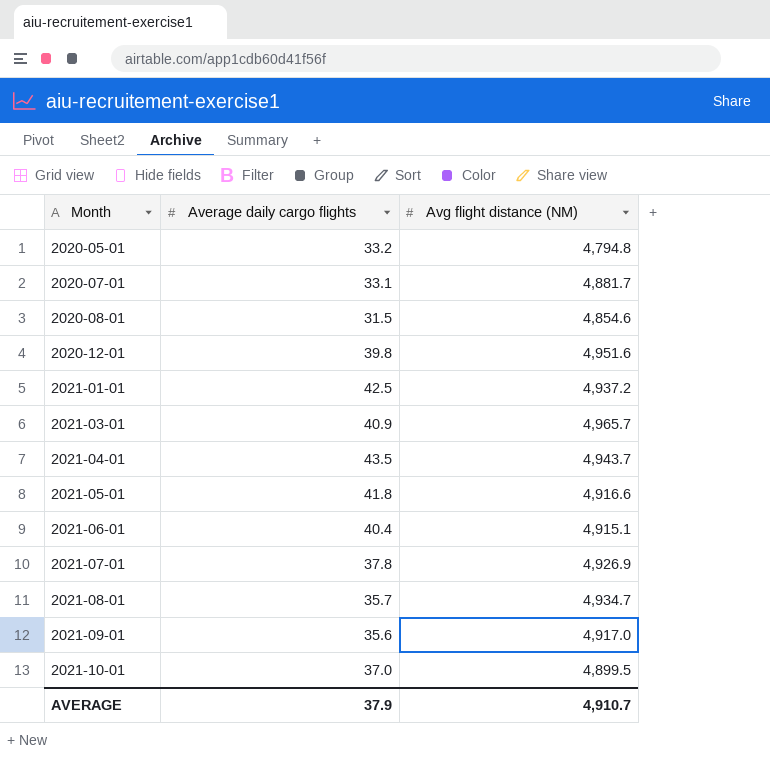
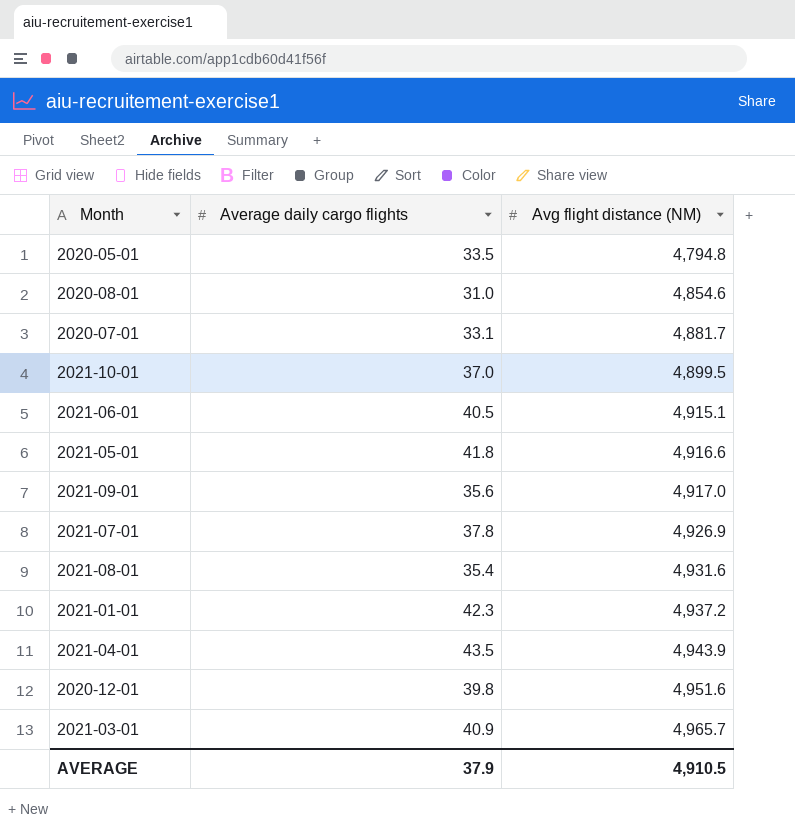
row order: Month ascending -> Avg flight distance (NM) ascending
2020-05-01 | Average daily cargo flights: 33.2 -> 33.5
2020-08-01 | Average daily cargo flights: 31.5 -> 31.0
2021-06-01 | Average daily cargo flights: 40.4 -> 40.5
2021-08-01 | Average daily cargo flights: 35.7 -> 35.4
2021-08-01 | Avg flight distance (NM): 4,934.7 -> 4,931.6
2021-01-01 | Average daily cargo flights: 42.5 -> 42.3
2021-04-01 | Avg flight distance (NM): 4,943.7 -> 4,943.9
AVERAGE | Avg flight distance (NM): 4,910.7 -> 4,910.5

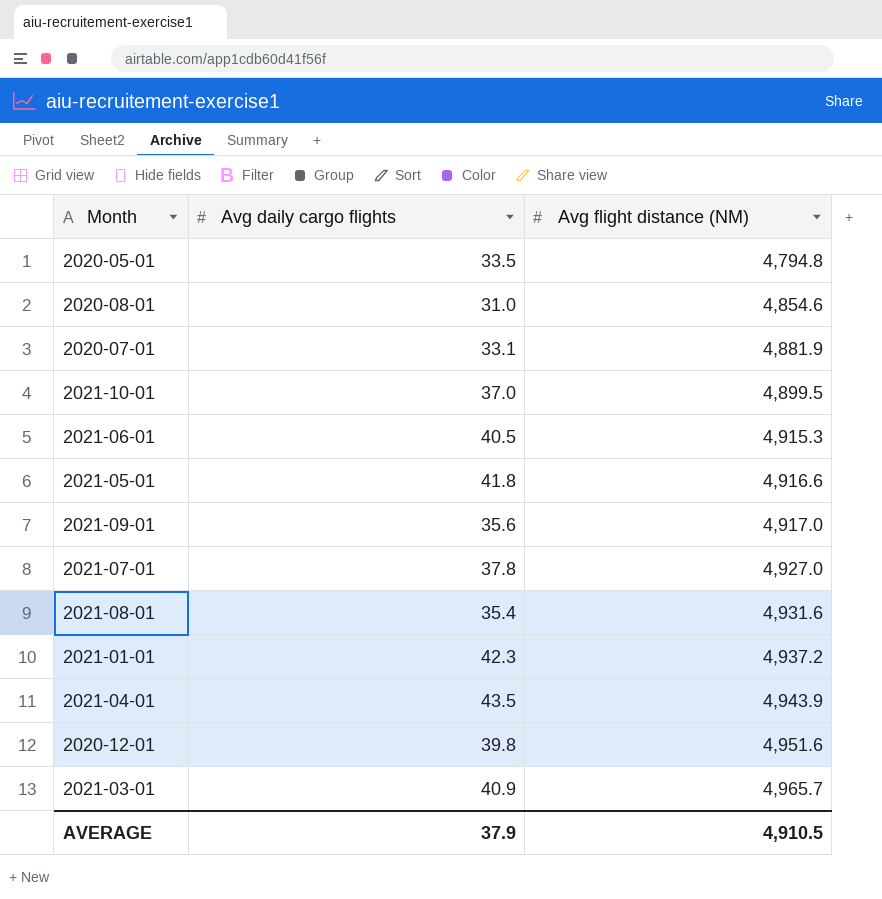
column name: Average daily cargo flights -> Avg daily cargo flights
2020-07-01 | Avg flight distance (NM): 4,881.7 -> 4,881.9
2021-06-01 | Avg flight distance (NM): 4,915.1 -> 4,915.3
2021-07-01 | Avg flight distance (NM): 4,926.9 -> 4,927.0

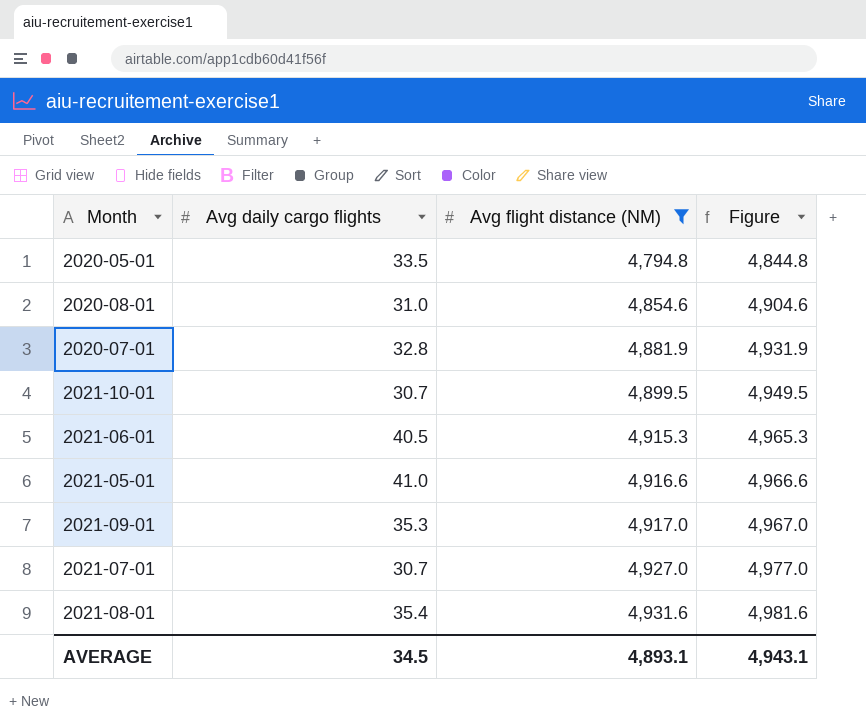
filter: none -> Avg flight distance (NM) <= 4,931.6
column Figure | formula: none -> [Avg flight distance (NM)] + 50
2020-07-01 | Avg daily cargo flights: 33.1 -> 32.8
2021-10-01 | Avg daily cargo flights: 37.0 -> 30.7
2021-05-01 | Avg daily cargo flights: 41.8 -> 41.0
2021-09-01 | Avg daily cargo flights: 35.6 -> 35.3
2021-07-01 | Avg daily cargo flights: 37.8 -> 30.7
AVERAGE | Avg daily cargo flights: 37.9 -> 34.5
AVERAGE | Avg flight distance (NM): 4,910.5 -> 4,893.1

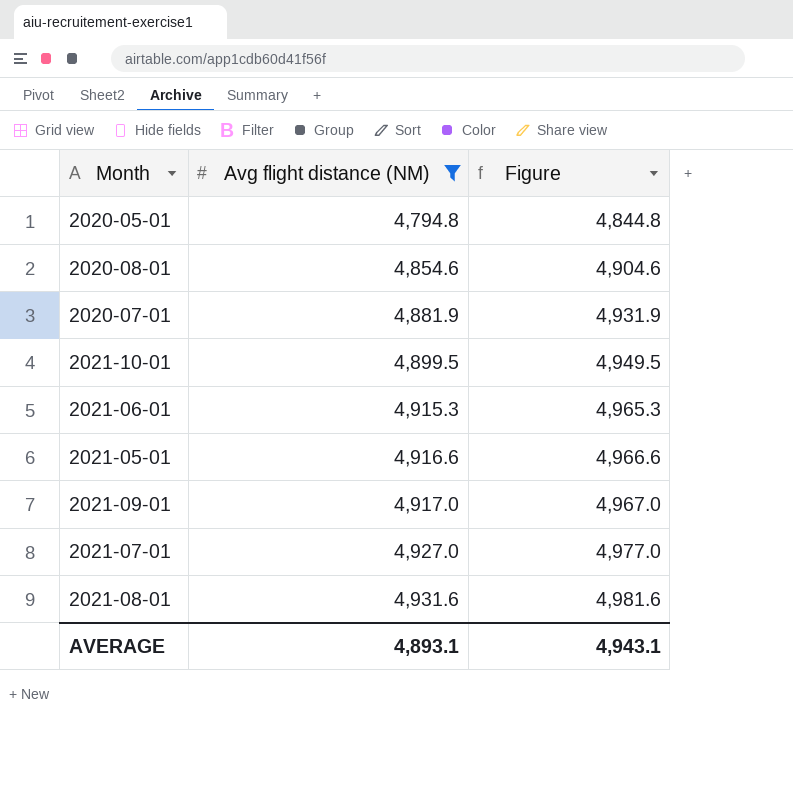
column Avg daily cargo flights | position: 2 -> none

